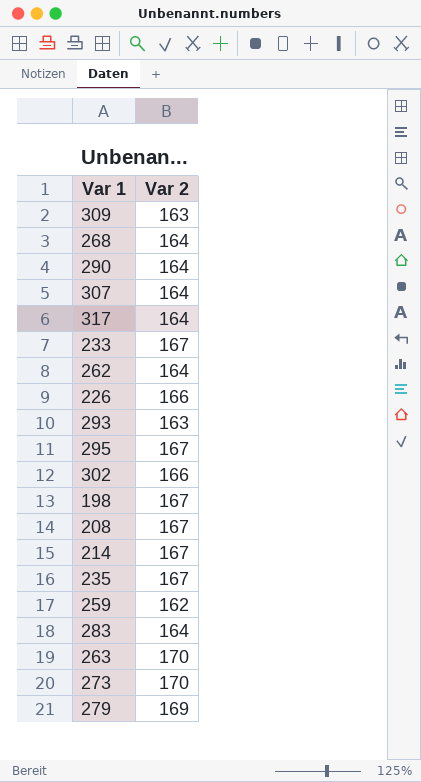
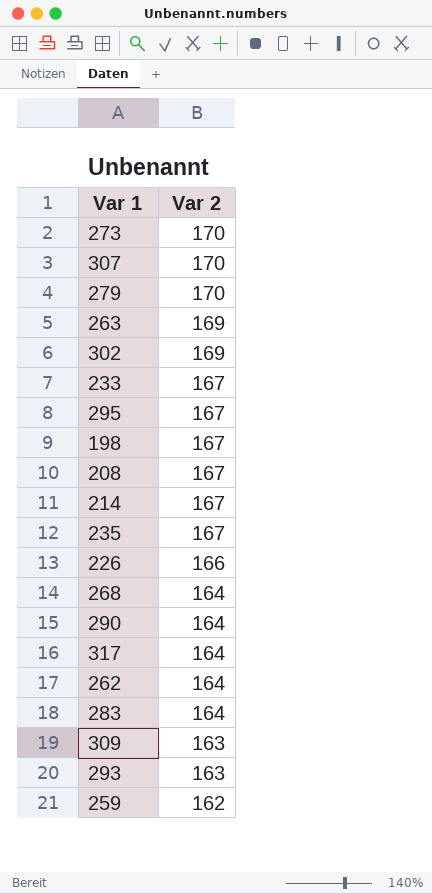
row order: none -> Var 2 descending
307 | Var 2: 164 -> 170
279 | Var 2: 169 -> 170
263 | Var 2: 170 -> 169
302 | Var 2: 166 -> 169

